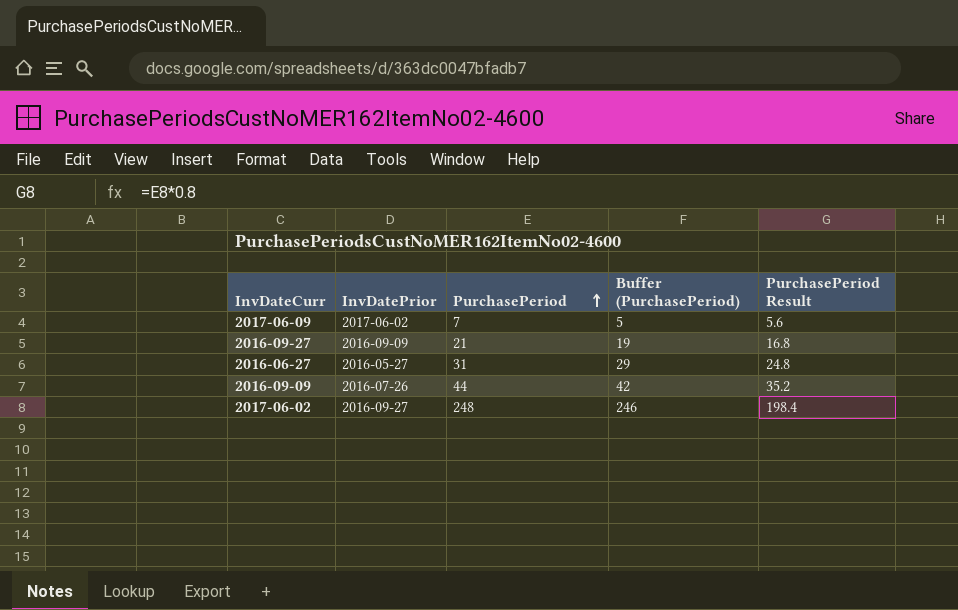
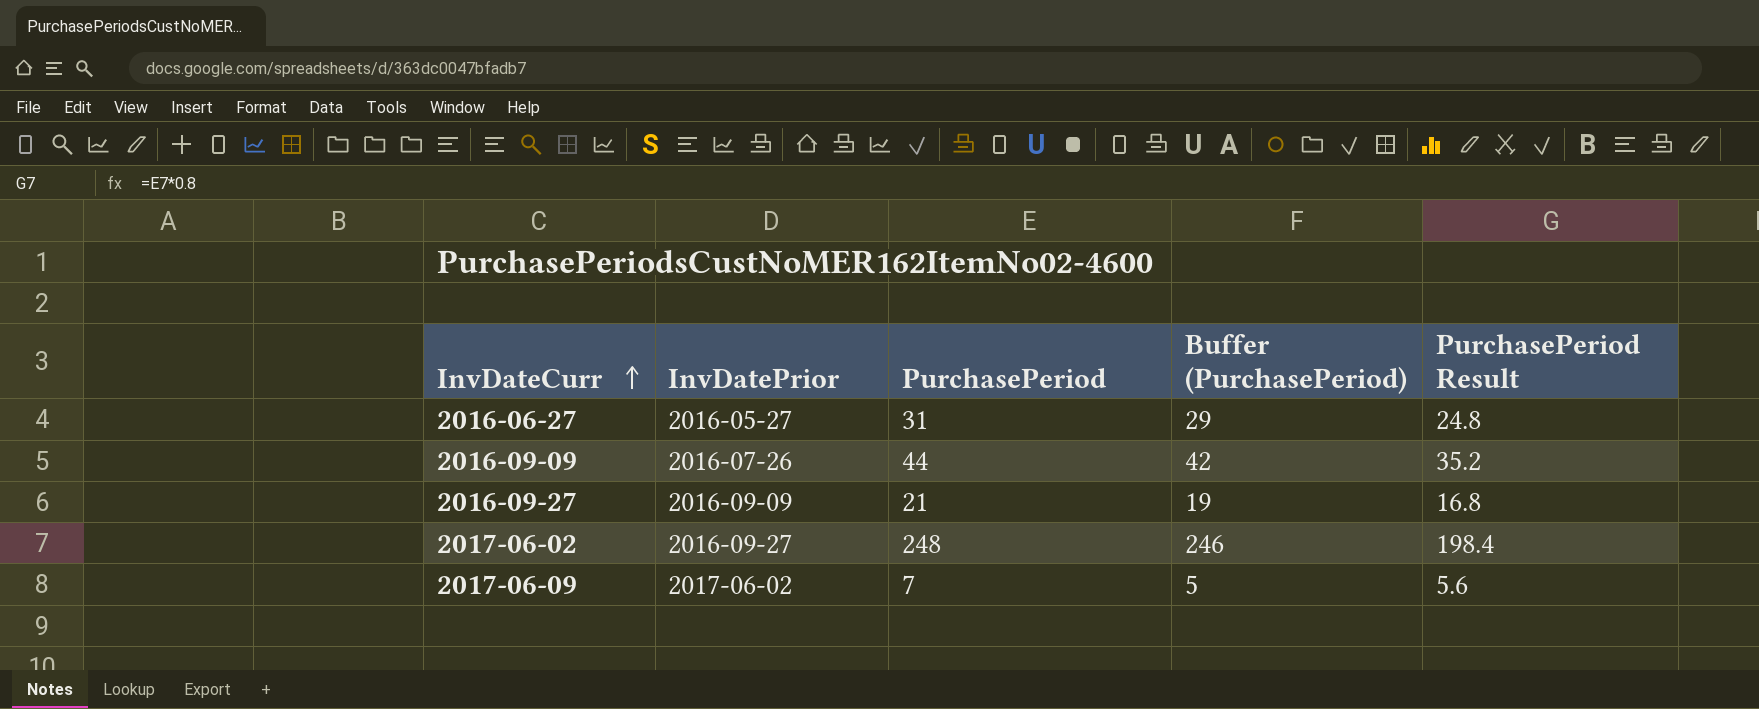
row order: PurchasePeriod ascending -> InvDateCurr ascending

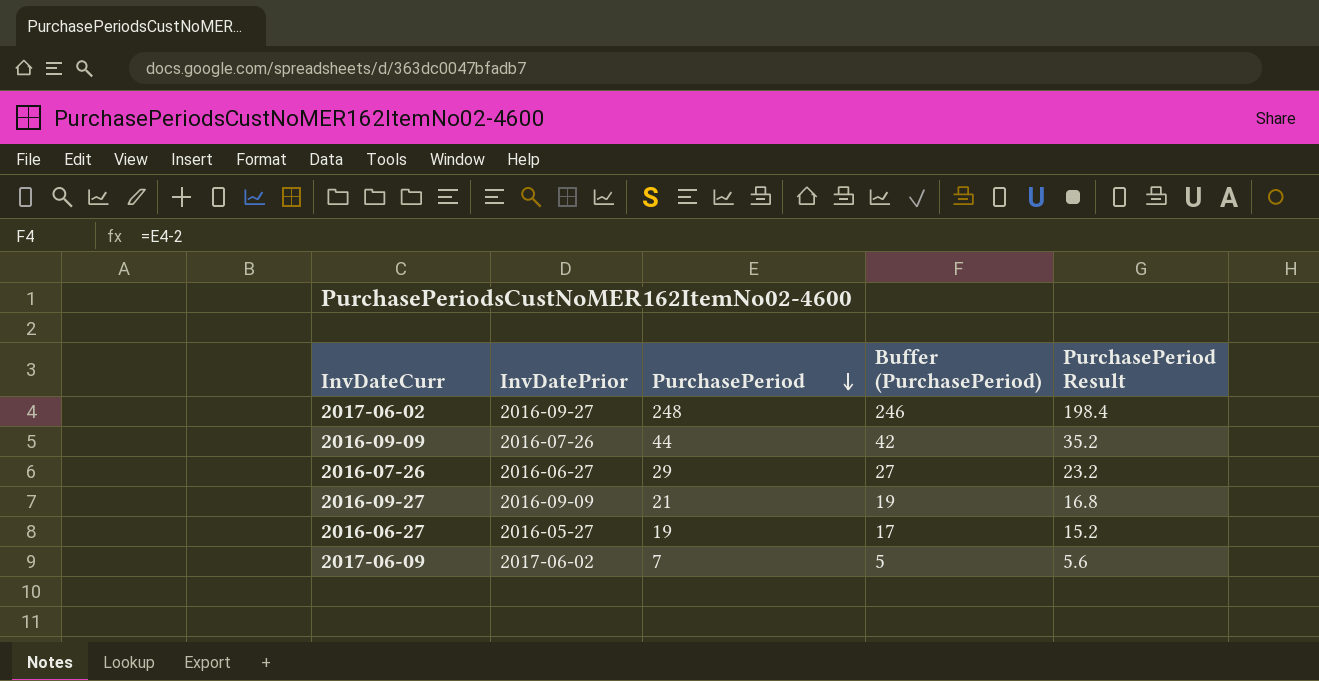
row order: InvDateCurr ascending -> PurchasePeriod descending
row 2016-07-26: none -> 2016-06-27 | 29 | 27 | 23.2
2016-06-27 | PurchasePeriod: 31 -> 19
2016-06-27 | Buffer (PurchasePeriod): 29 -> 17
2016-06-27 | PurchasePeriod Result: 24.8 -> 15.2

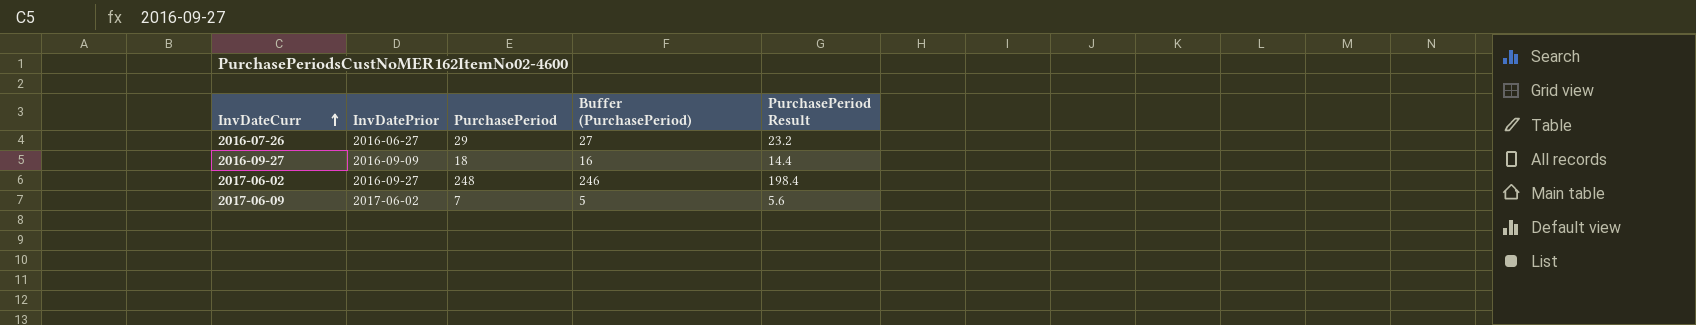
row order: PurchasePeriod descending -> InvDateCurr ascending
row 2016-09-09: 2016-07-26 | 44 | 42 | 35.2 -> none
row 2016-06-27: 2016-05-27 | 19 | 17 | 15.2 -> none
2016-09-27 | PurchasePeriod: 21 -> 18
2016-09-27 | Buffer (PurchasePeriod): 19 -> 16
2016-09-27 | PurchasePeriod Result: 16.8 -> 14.4

